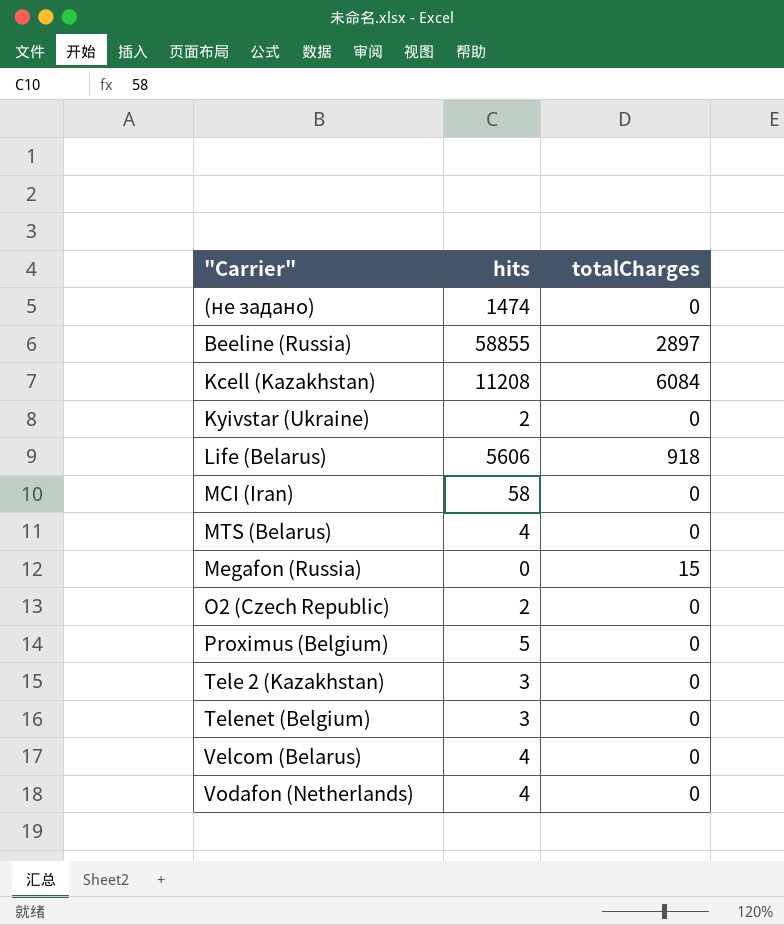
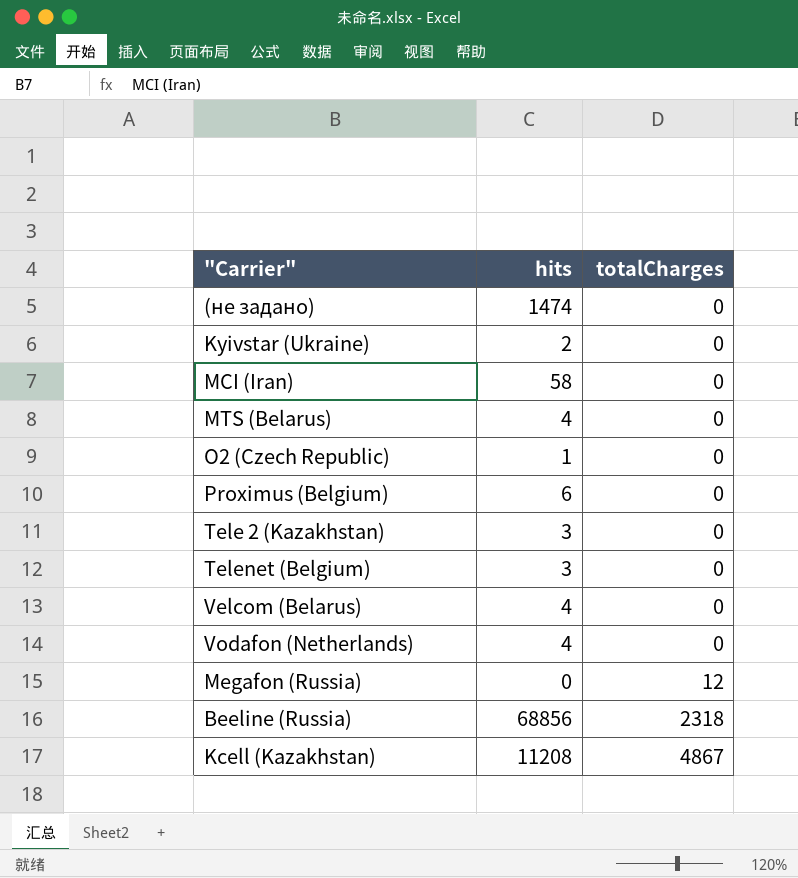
row order: none -> totalCharges ascending
row Life (Belarus): 5606 | 918 -> none
O2 (Czech Republic) | hits: 2 -> 1
Proximus (Belgium) | hits: 5 -> 6
Megafon (Russia) | totalCharges: 15 -> 12
Beeline (Russia) | hits: 58855 -> 68856
Beeline (Russia) | totalCharges: 2897 -> 2318
Kcell (Kazakhstan) | totalCharges: 6084 -> 4867

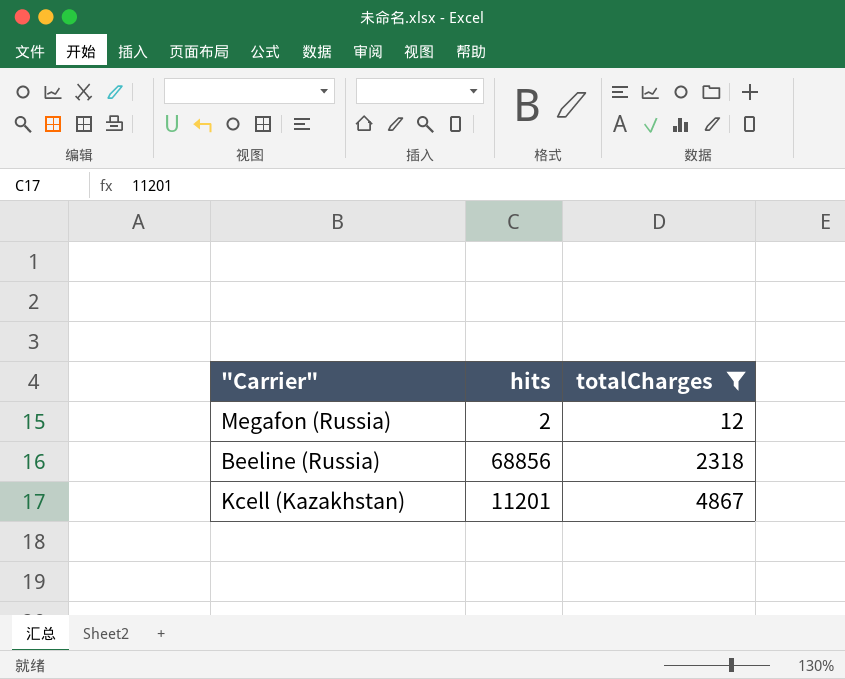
filter: none -> totalCharges != 0
Megafon (Russia) | hits: 0 -> 2
Kcell (Kazakhstan) | hits: 11208 -> 11201

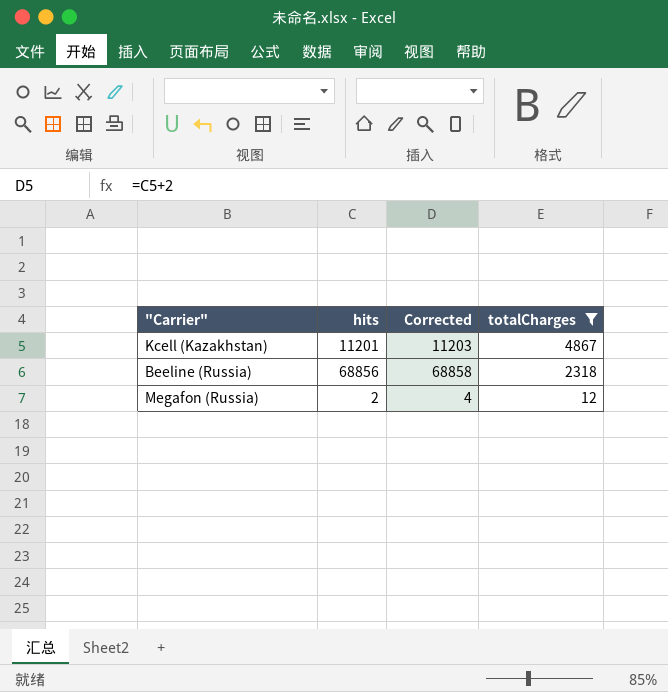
row order: totalCharges ascending -> totalCharges descending
column Corrected | formula: none -> [hits] + 2

